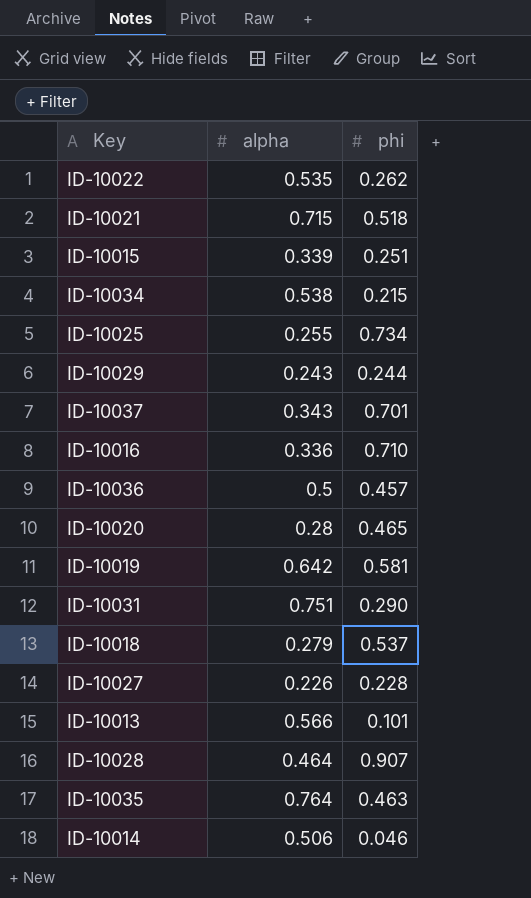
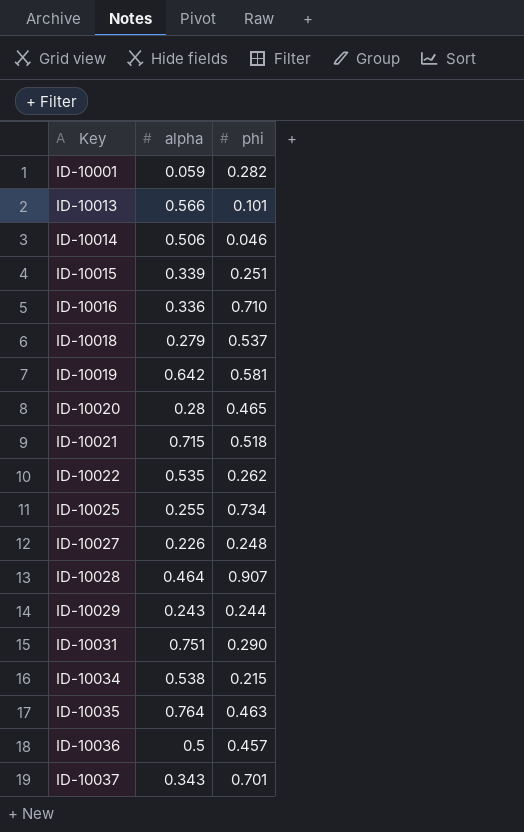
row order: none -> Key ascending
row ID-10001: none -> 0.059 | 0.282
ID-10027 | phi: 0.228 -> 0.248

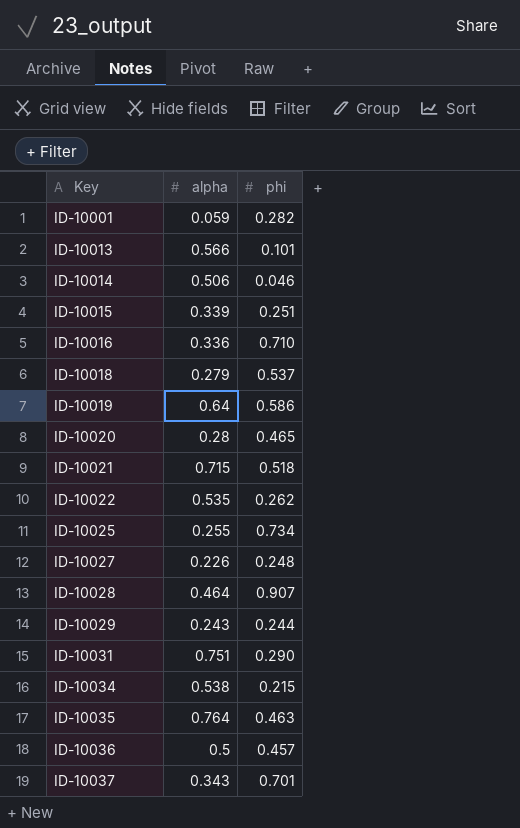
ID-10019 | alpha: 0.642 -> 0.64
ID-10019 | phi: 0.581 -> 0.586

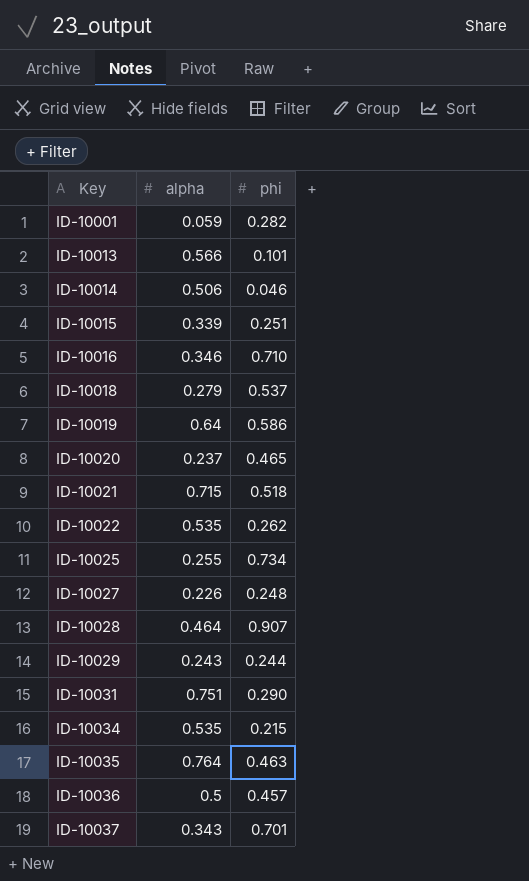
ID-10016 | alpha: 0.336 -> 0.346
ID-10020 | alpha: 0.28 -> 0.237
ID-10034 | alpha: 0.538 -> 0.535

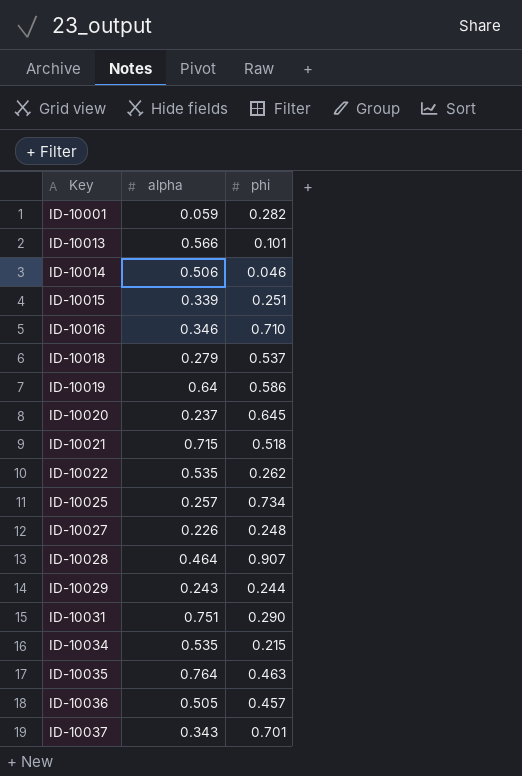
ID-10020 | phi: 0.465 -> 0.645
ID-10025 | alpha: 0.255 -> 0.257
ID-10036 | alpha: 0.5 -> 0.505

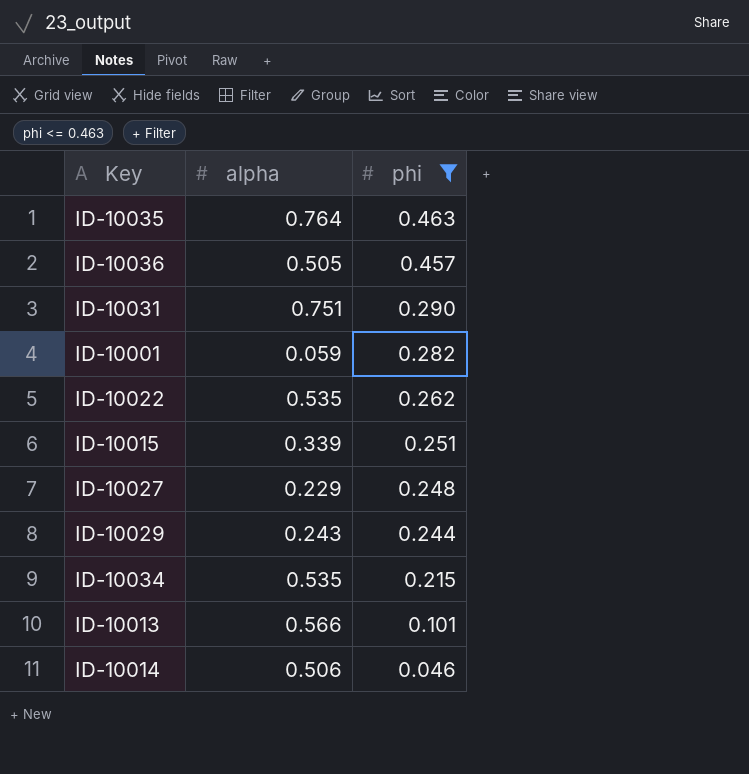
filter: none -> phi <= 0.463
row order: Key ascending -> phi descending
ID-10027 | alpha: 0.226 -> 0.229

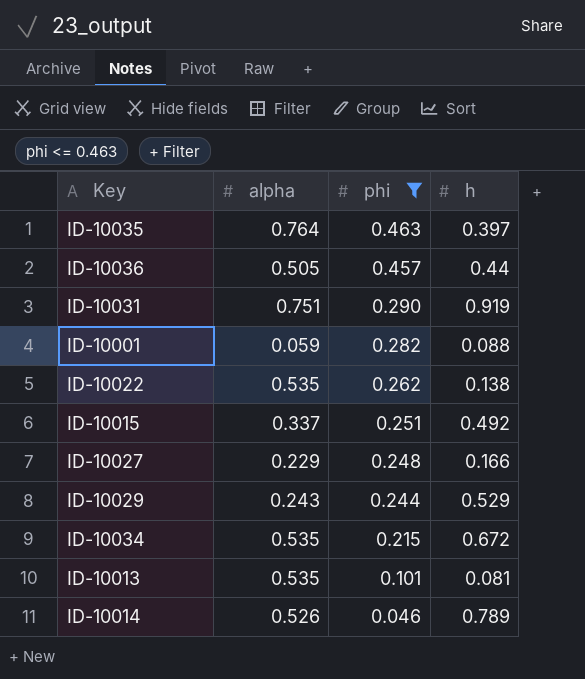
column h | position: none -> 4
ID-10015 | alpha: 0.339 -> 0.337
ID-10013 | alpha: 0.566 -> 0.535
ID-10014 | alpha: 0.506 -> 0.526

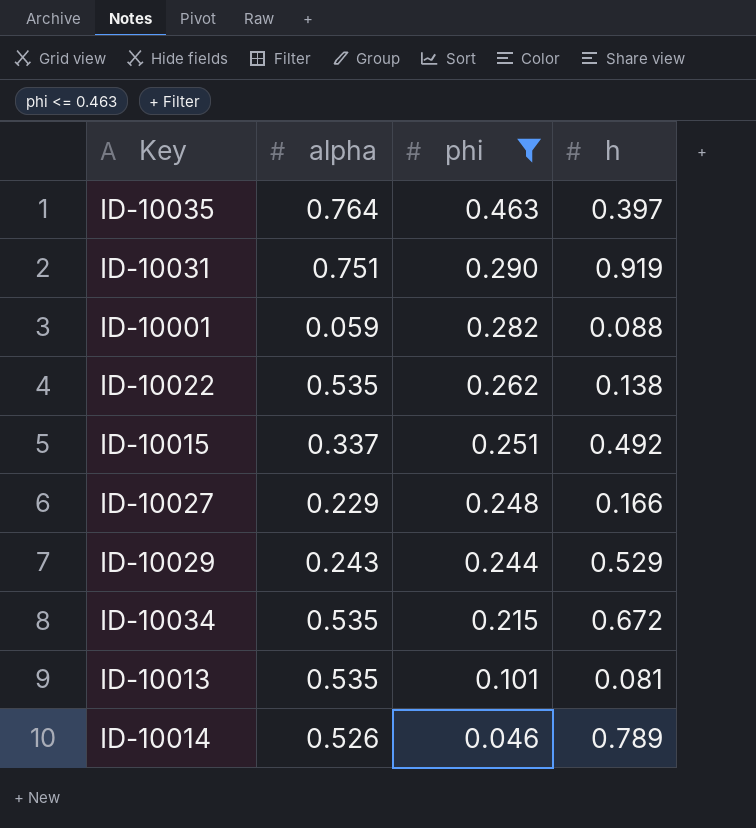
row ID-10036: 0.505 | 0.457 | 0.44 -> none

